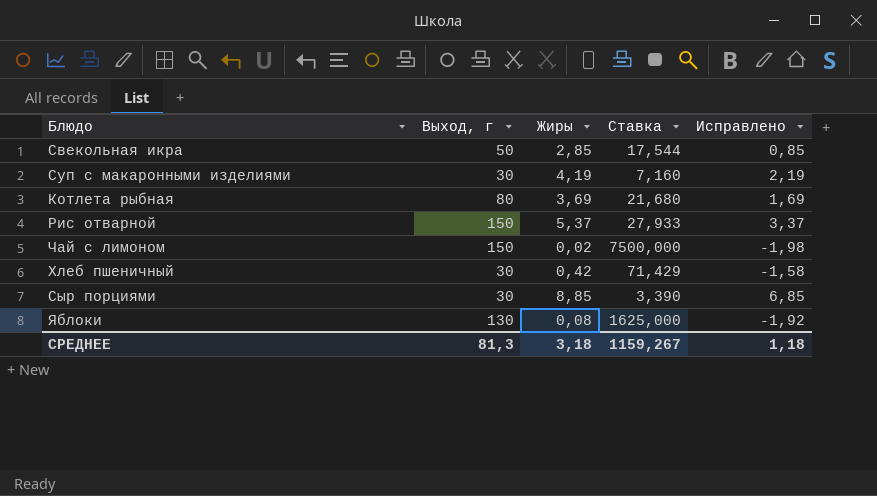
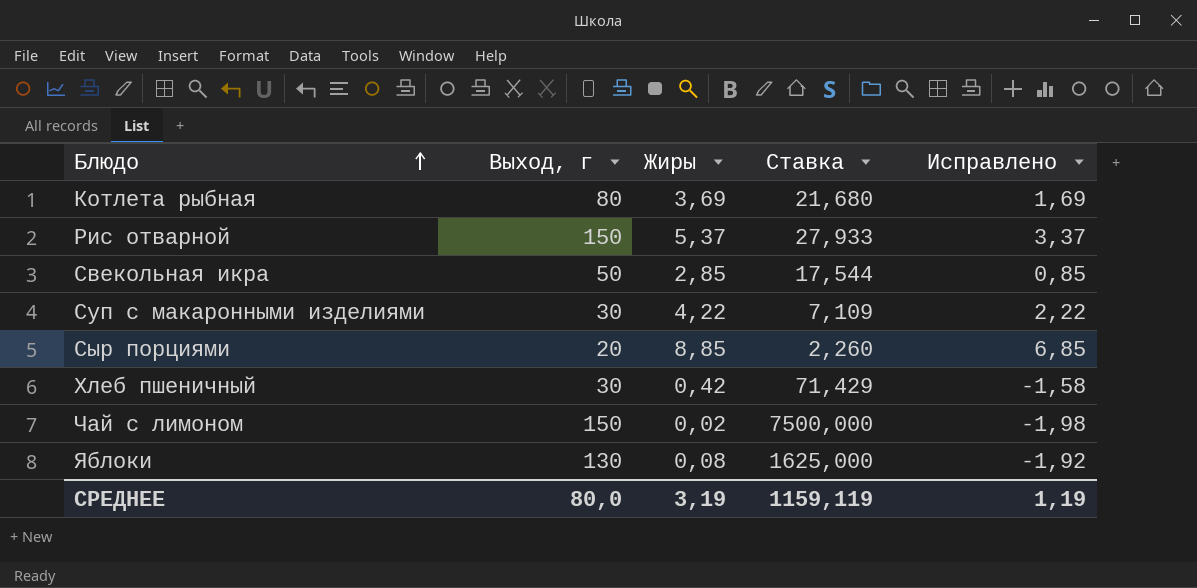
row order: none -> Блюдо ascending
Суп с макаронными изделиями | Жиры: 4,19 -> 4,22
Суп с макаронными изделиями | Ставка: 7,160 -> 7,109
Суп с макаронными изделиями | Исправлено: 2,19 -> 2,22
Сыр порциями | Выход, г: 30 -> 20
Сыр порциями | Ставка: 3,390 -> 2,260
СРЕДНЕЕ | Выход, г: 81,3 -> 80,0
СРЕДНЕЕ | Жиры: 3,18 -> 3,19
СРЕДНЕЕ | Ставка: 1159,267 -> 1159,119
СРЕДНЕЕ | Исправлено: 1,18 -> 1,19

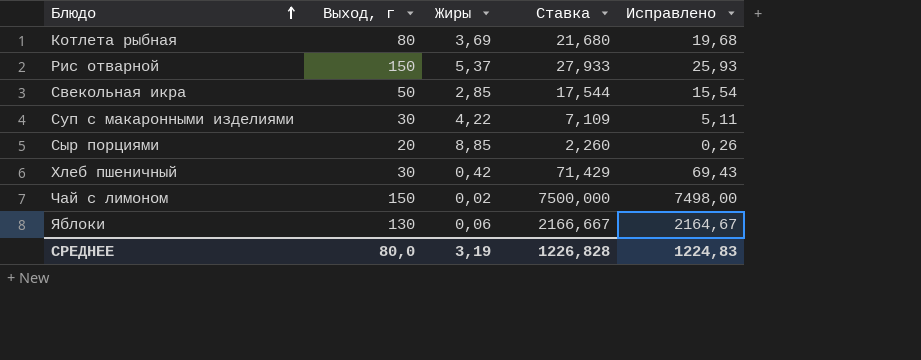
column Исправлено | formula: [Жиры] - 2 -> [Ставка] - 2
Яблоки | Жиры: 0,08 -> 0,06
Яблоки | Ставка: 1625,000 -> 2166,667
СРЕДНЕЕ | Ставка: 1159,119 -> 1226,828
СРЕДНЕЕ | Исправлено: 1,19 -> 1224,83

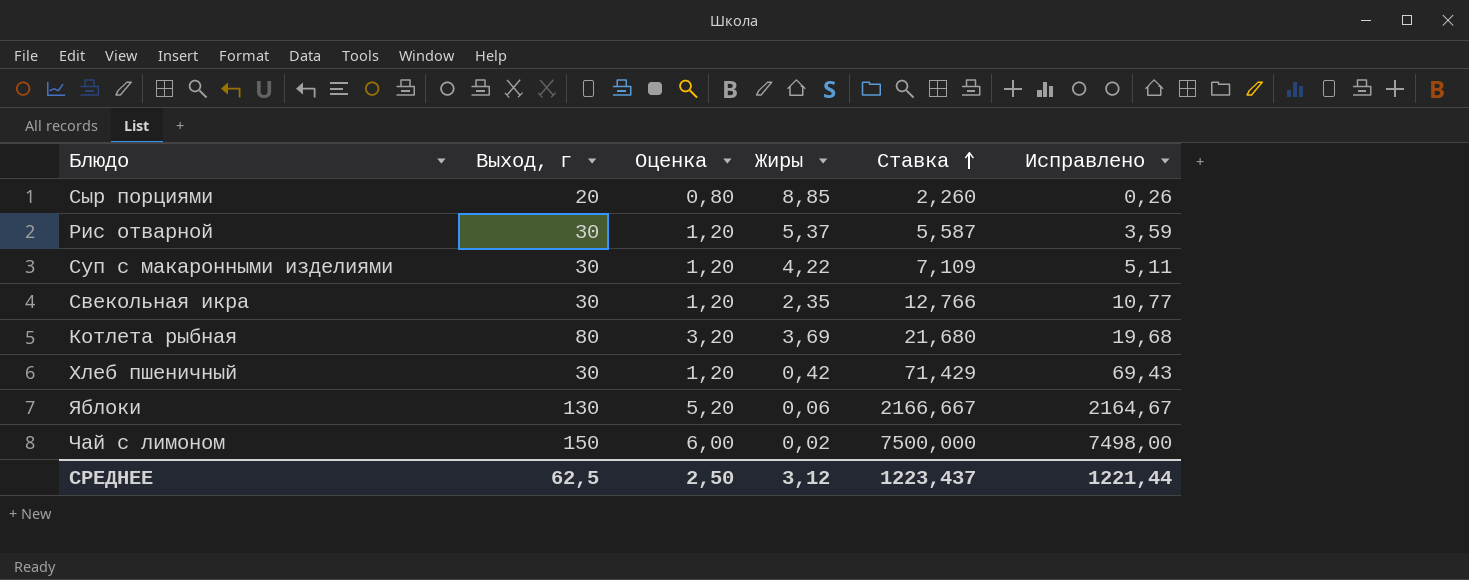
row order: Блюдо ascending -> Ставка ascending
column Оценка | formula: none -> [Выход, г] * 0,04
Рис отварной | Выход, г: 150 -> 30
Рис отварной | Ставка: 27,933 -> 5,587
Рис отварной | Исправлено: 25,93 -> 3,59
Свекольная икра | Выход, г: 50 -> 30
Свекольная икра | Жиры: 2,85 -> 2,35
Свекольная икра | Ставка: 17,544 -> 12,766
Свекольная икра | Исправлено: 15,54 -> 10,77
СРЕДНЕЕ | Выход, г: 80,0 -> 62,5
СРЕДНЕЕ | Жиры: 3,19 -> 3,12
СРЕДНЕЕ | Ставка: 1226,828 -> 1223,437
СРЕДНЕЕ | Исправлено: 1224,83 -> 1221,44

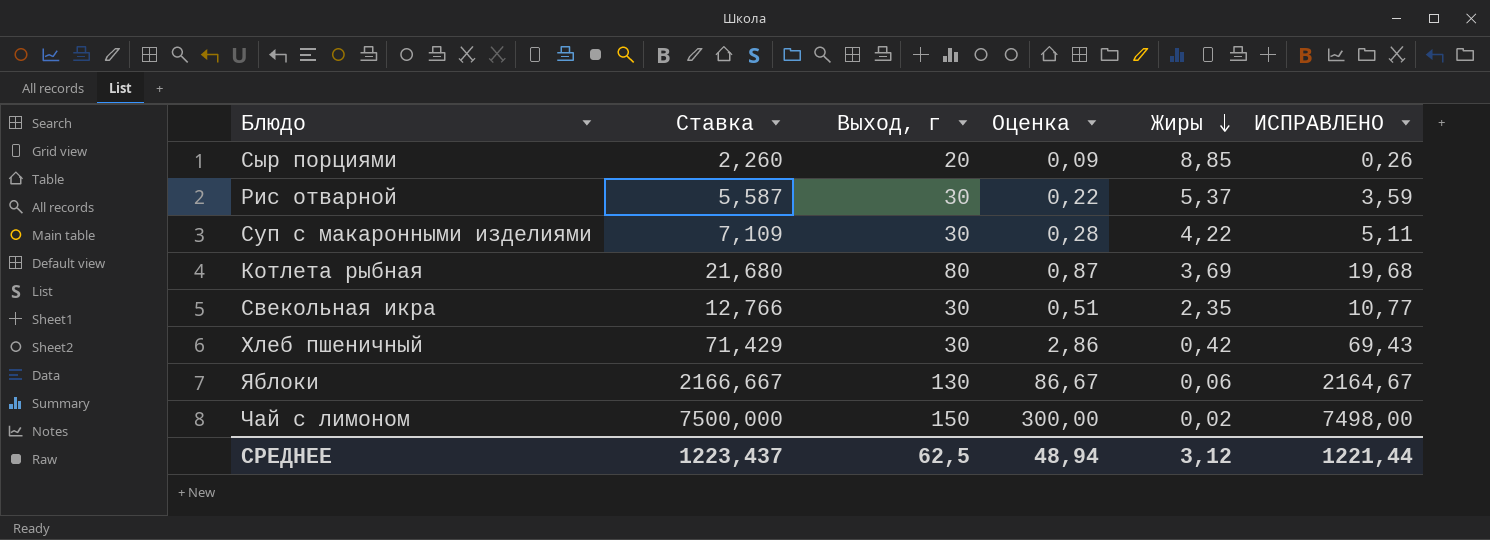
row order: Ставка ascending -> Жиры descending
column Ставка | position: 5 -> 2
column Оценка | formula: [Выход, г] * 0,04 -> [Ставка] * 0,04
column name: Исправлено -> ИСПРАВЛЕНО
СРЕДНЕЕ | Оценка: 2,50 -> 48,94

